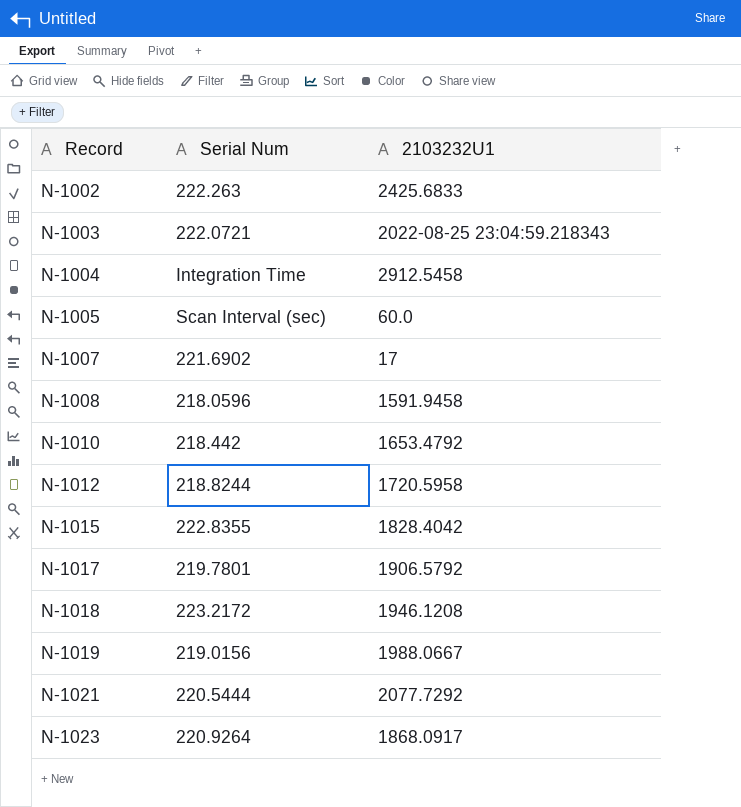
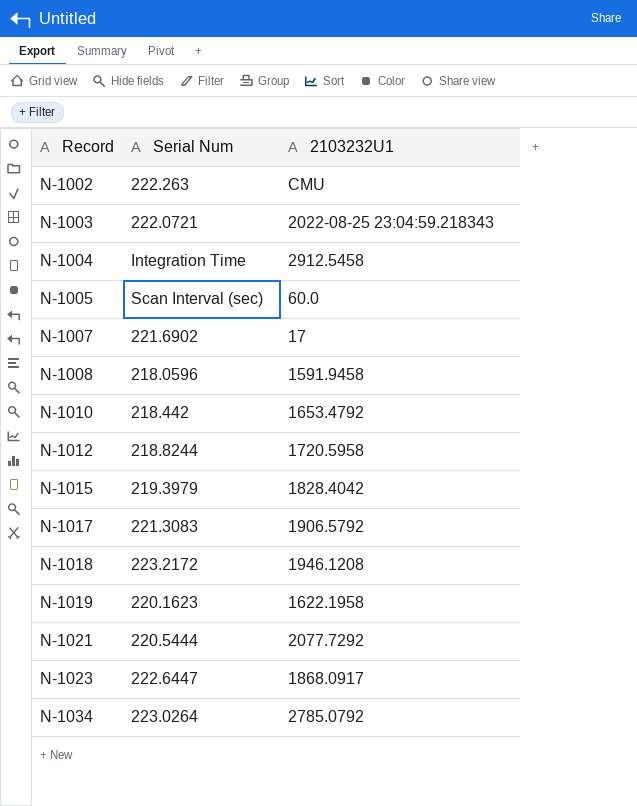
N-1002 | 2103232U1: 2425.6833 -> CMU
N-1015 | Serial Num: 222.8355 -> 219.3979
N-1017 | Serial Num: 219.7801 -> 221.3083
N-1019 | Serial Num: 219.0156 -> 220.1623
N-1019 | 2103232U1: 1988.0667 -> 1622.1958
N-1023 | Serial Num: 220.9264 -> 222.6447
row N-1034: none -> 223.0264 | 2785.0792

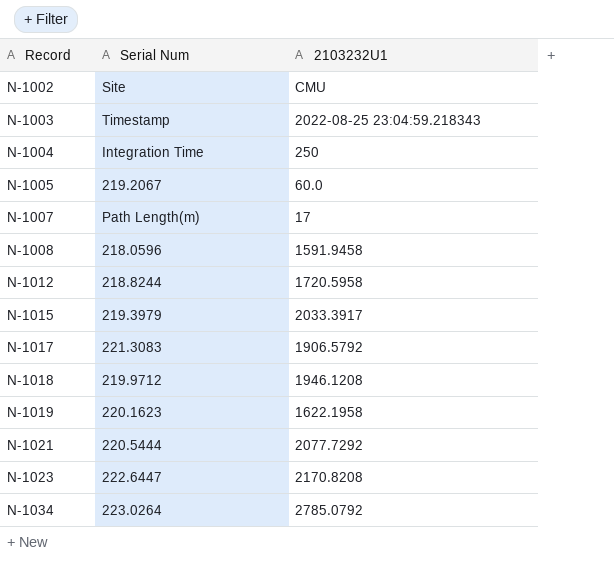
row N-1010: 218.442 | 1653.4792 -> none
N-1002 | Serial Num: 222.263 -> Site
N-1003 | Serial Num: 222.0721 -> Timestamp
N-1004 | 2103232U1: 2912.5458 -> 250
N-1005 | Serial Num: Scan Interval (sec) -> 219.2067
N-1007 | Serial Num: 221.6902 -> Path Length(m)
N-1015 | 2103232U1: 1828.4042 -> 2033.3917
N-1018 | Serial Num: 223.2172 -> 219.9712
N-1023 | 2103232U1: 1868.0917 -> 2170.8208

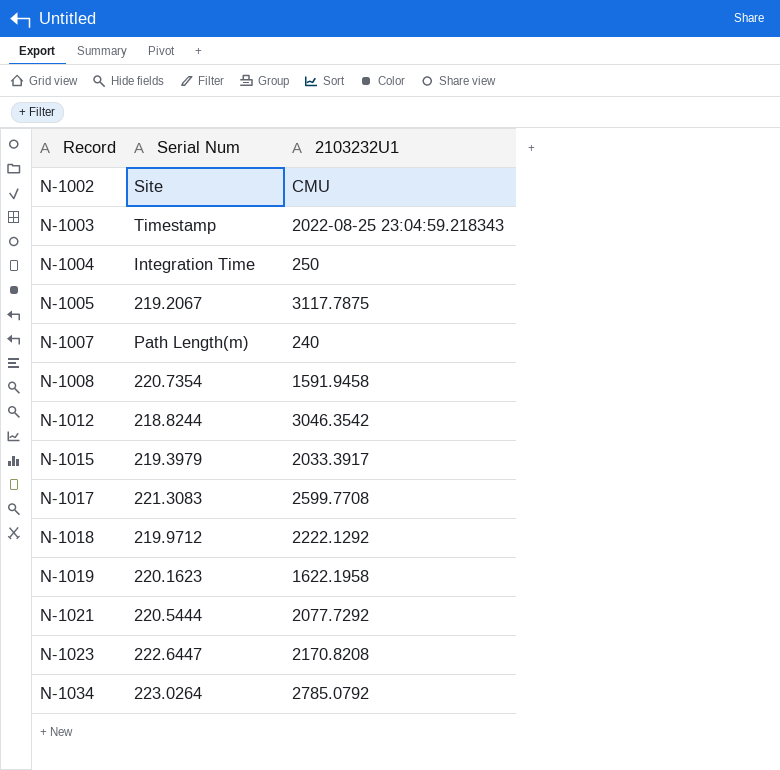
N-1005 | 2103232U1: 60.0 -> 3117.7875
N-1007 | 2103232U1: 17 -> 240
N-1008 | Serial Num: 218.0596 -> 220.7354
N-1012 | 2103232U1: 1720.5958 -> 3046.3542
N-1017 | 2103232U1: 1906.5792 -> 2599.7708
N-1018 | 2103232U1: 1946.1208 -> 2222.1292

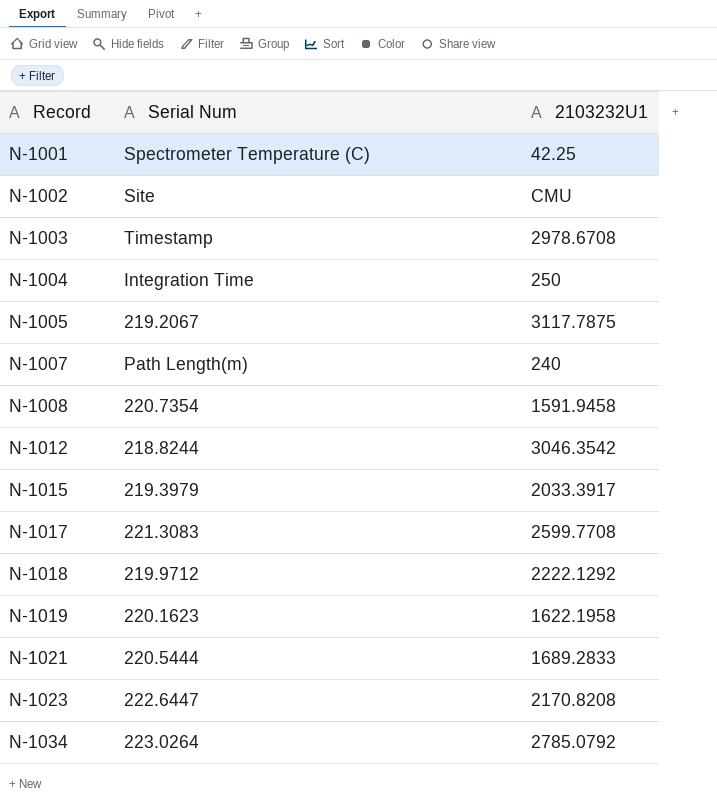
row N-1001: none -> Spectrometer Temperature (C) | 42.25
N-1003 | 2103232U1: 2022-08-25 23:04:59.218343 -> 2978.6708
N-1021 | 2103232U1: 2077.7292 -> 1689.2833

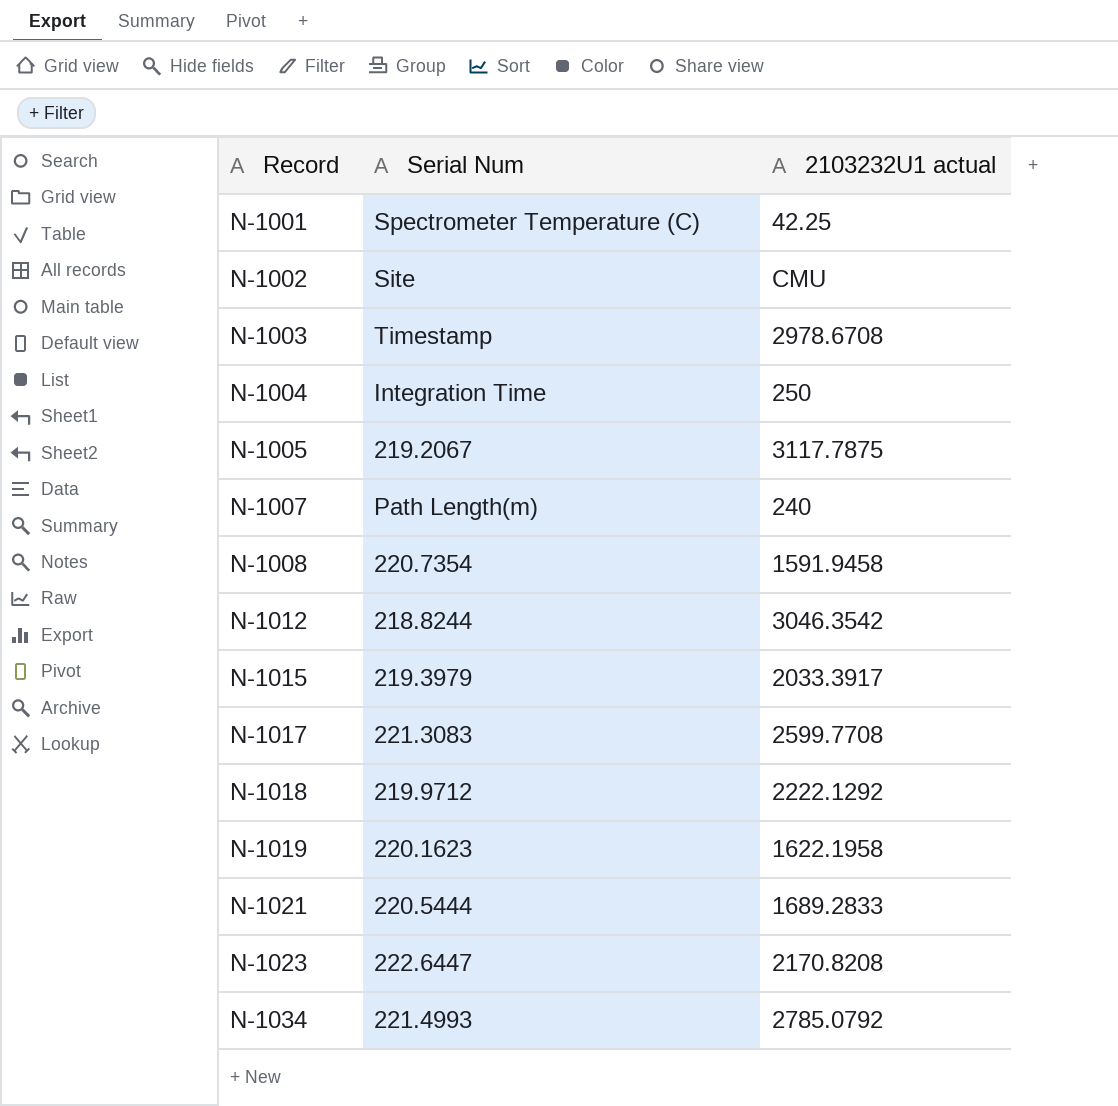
column name: 2103232U1 -> 2103232U1 actual
N-1034 | Serial Num: 223.0264 -> 221.4993

